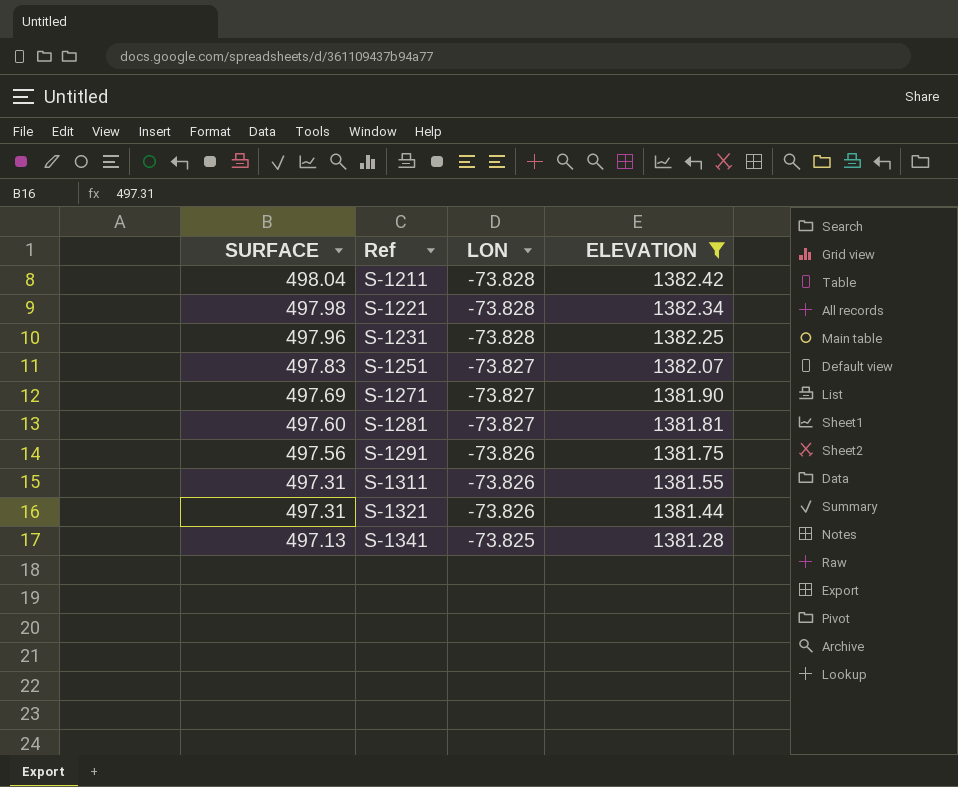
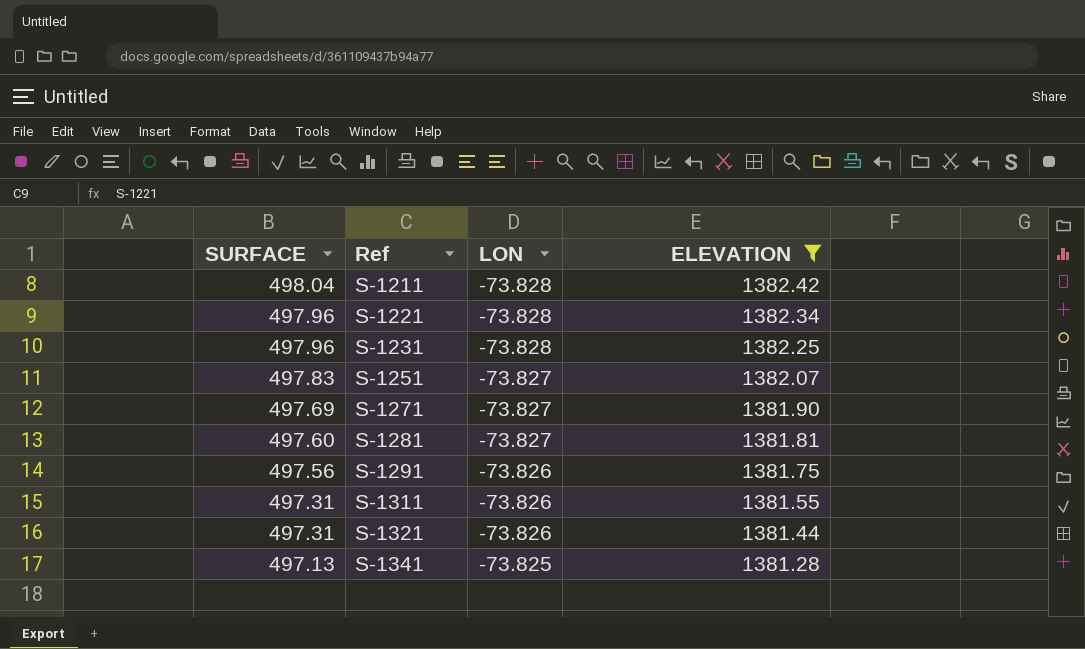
S-1221 | SURFACE: 497.98 -> 497.96

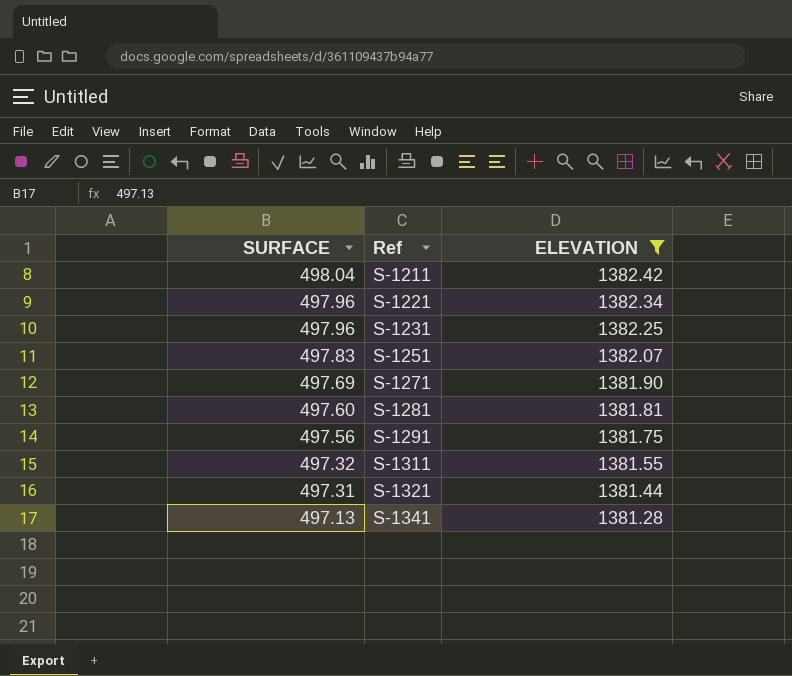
column LON | position: 3 -> none
S-1311 | SURFACE: 497.31 -> 497.32

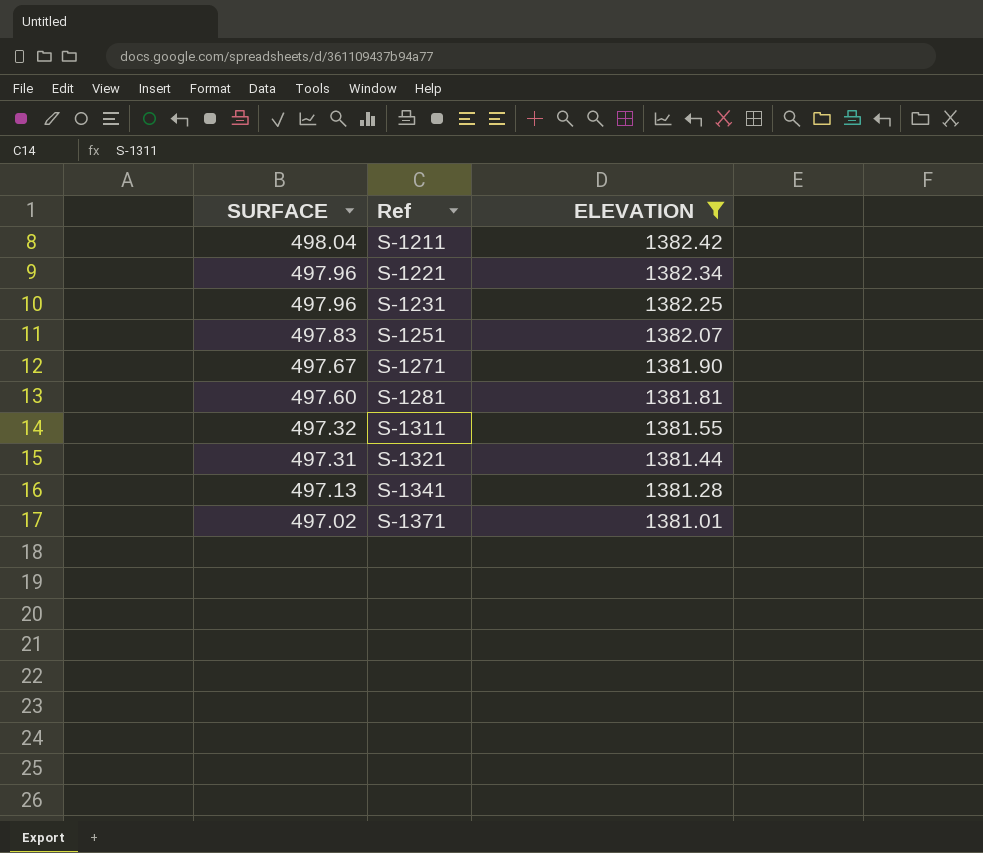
row S-1291: 497.56 | 1381.75 -> none
S-1271 | SURFACE: 497.69 -> 497.67
row S-1371: none -> 497.02 | 1381.01

